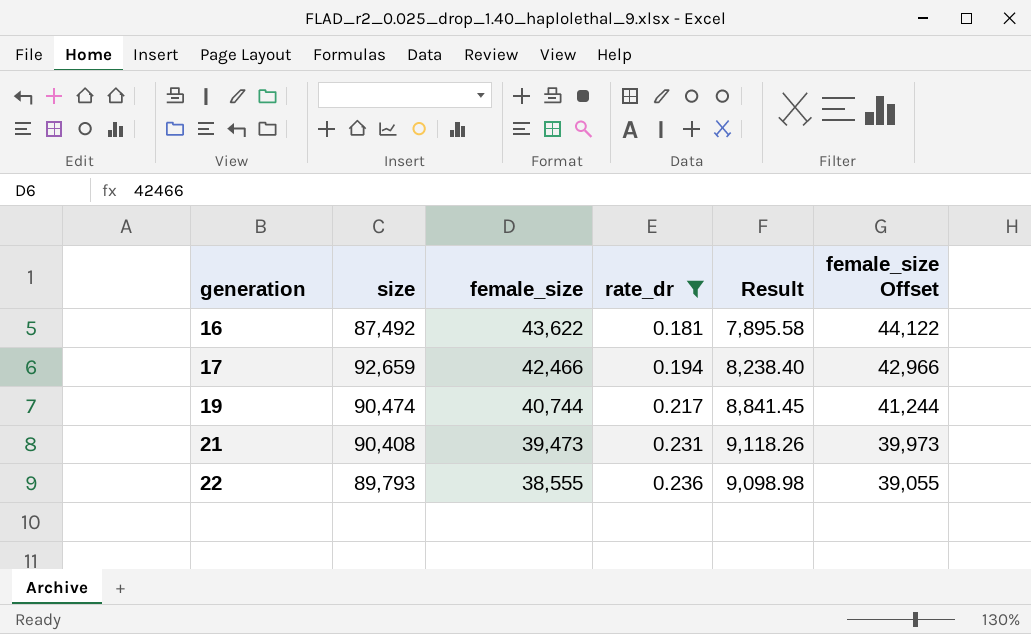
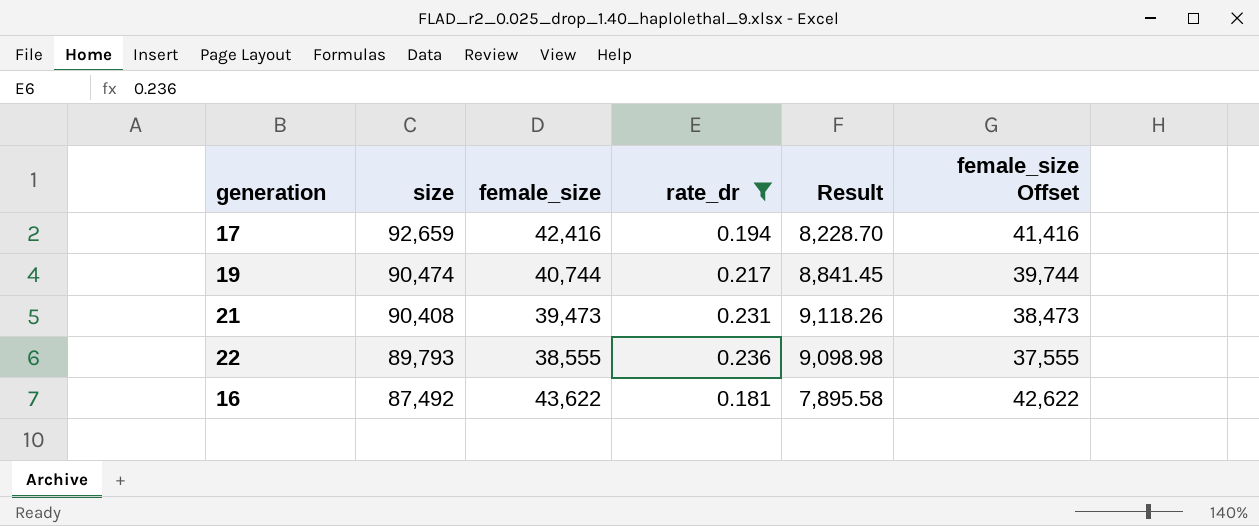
row order: generation ascending -> size descending
column female_size Offset | formula: [female_size] + 500 -> [female_size] - 1000
17 | female_size: 42,466 -> 42,416
17 | Result: 8,238.40 -> 8,228.70

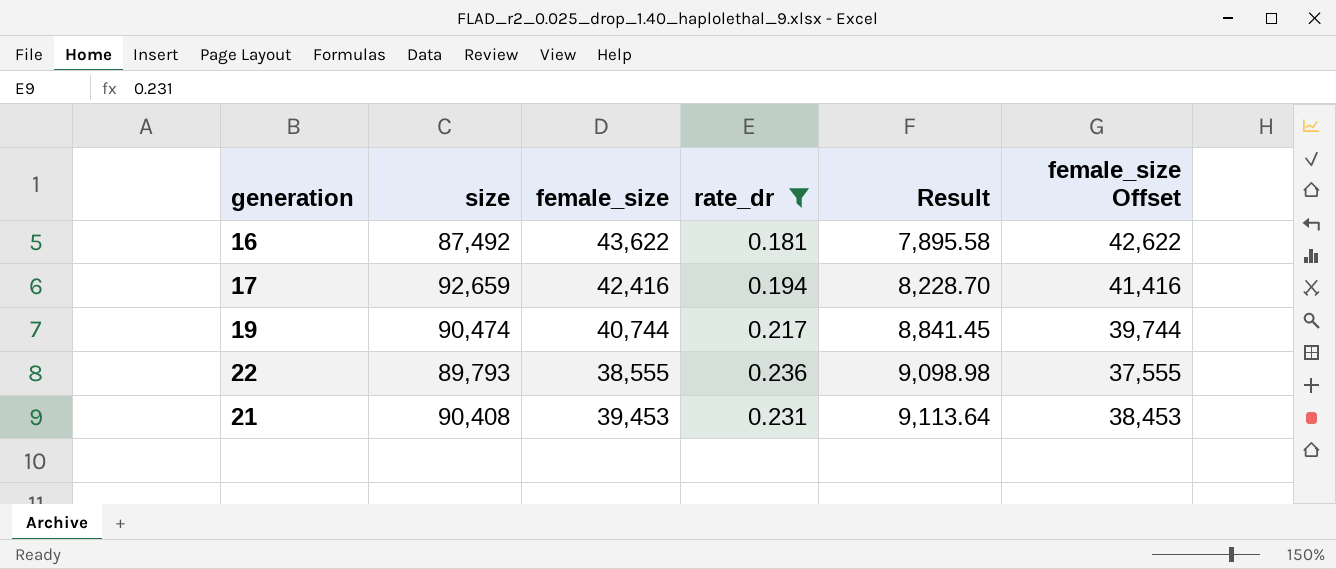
row order: size descending -> Result ascending
21 | female_size: 39,473 -> 39,453
21 | Result: 9,118.26 -> 9,113.64
21 | female_size Offset: 38,473 -> 38,453

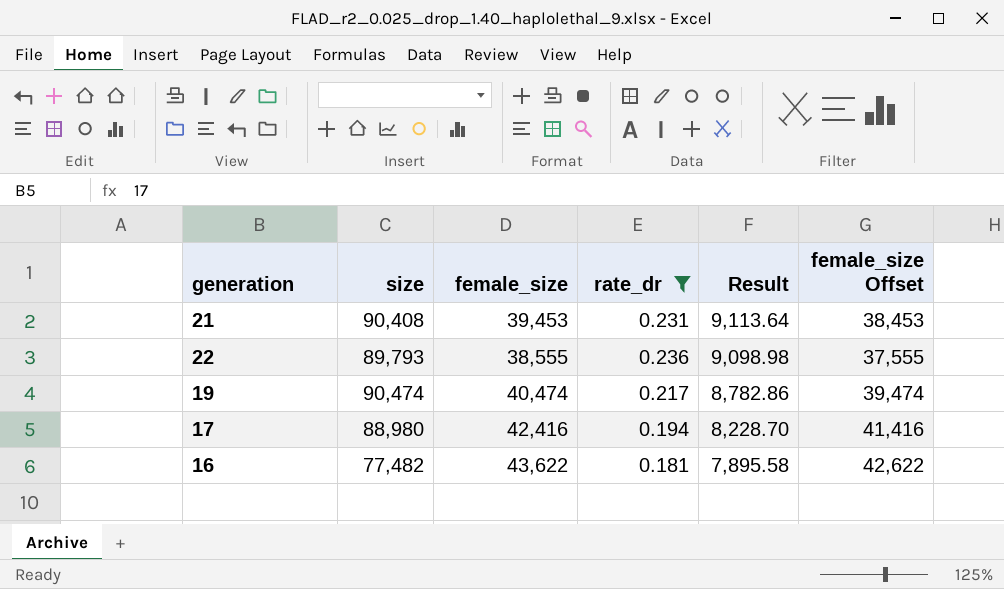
row order: Result ascending -> Result descending
19 | female_size: 40,744 -> 40,474
19 | Result: 8,841.45 -> 8,782.86
19 | female_size Offset: 39,744 -> 39,474
17 | size: 92,659 -> 88,980
16 | size: 87,492 -> 77,482

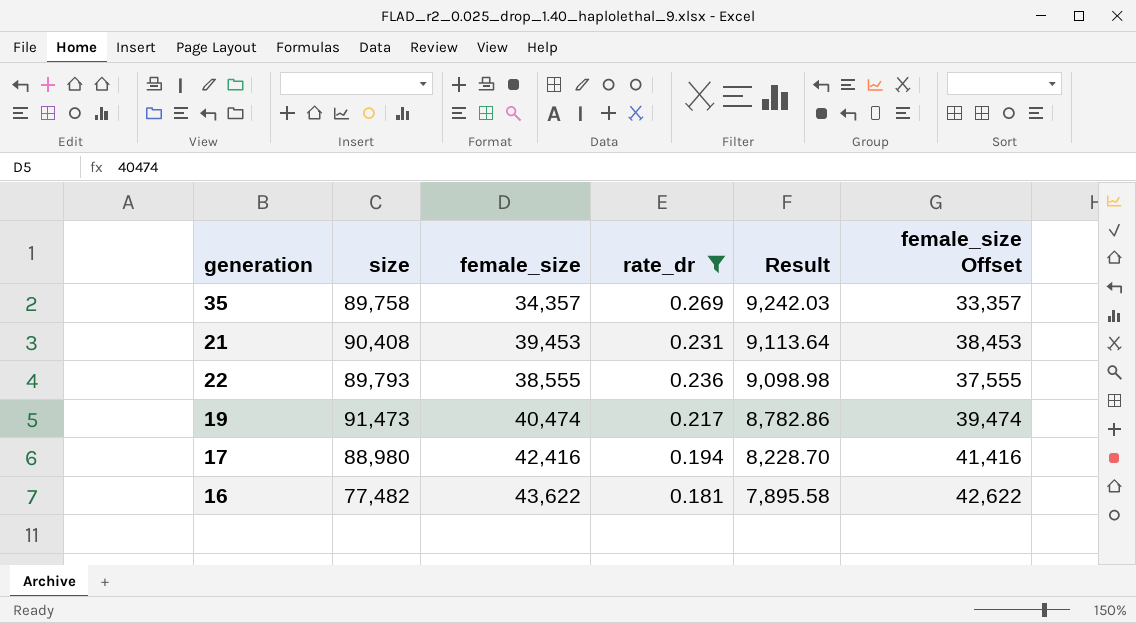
row 35: none -> 89,758 | 34,357 | 0.269 | 9,242.03 | 33,357
19 | size: 90,474 -> 91,473

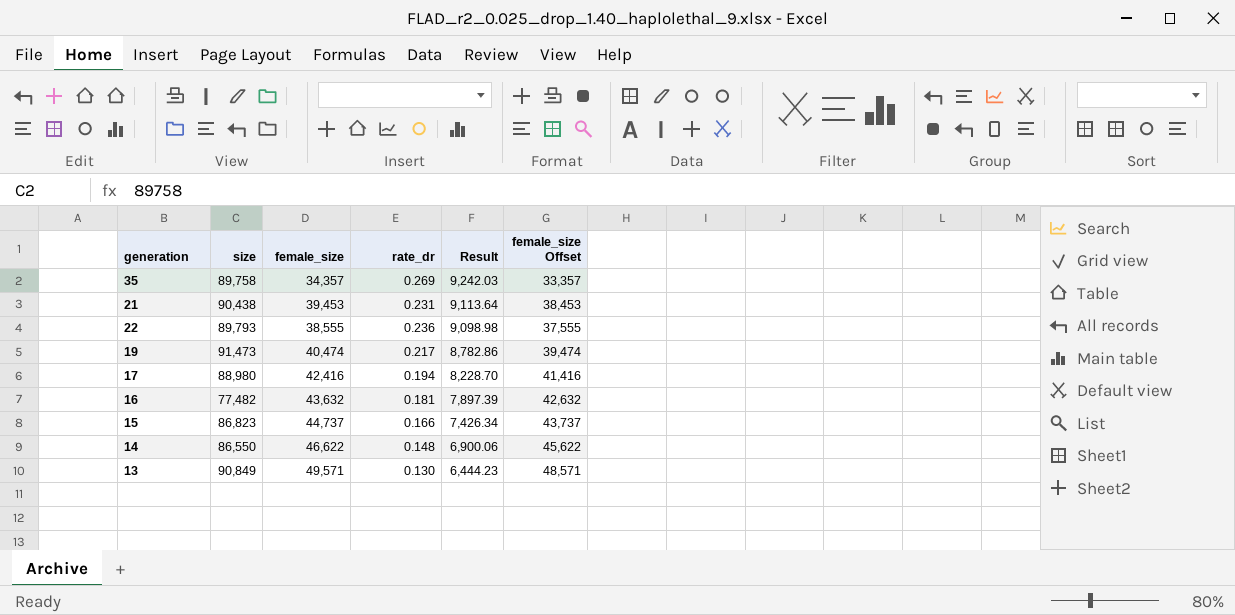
filter: rate_dr >= 0.181 -> none
21 | size: 90,408 -> 90,438
16 | female_size: 43,622 -> 43,632
16 | Result: 7,895.58 -> 7,897.39
16 | female_size Offset: 42,622 -> 42,632

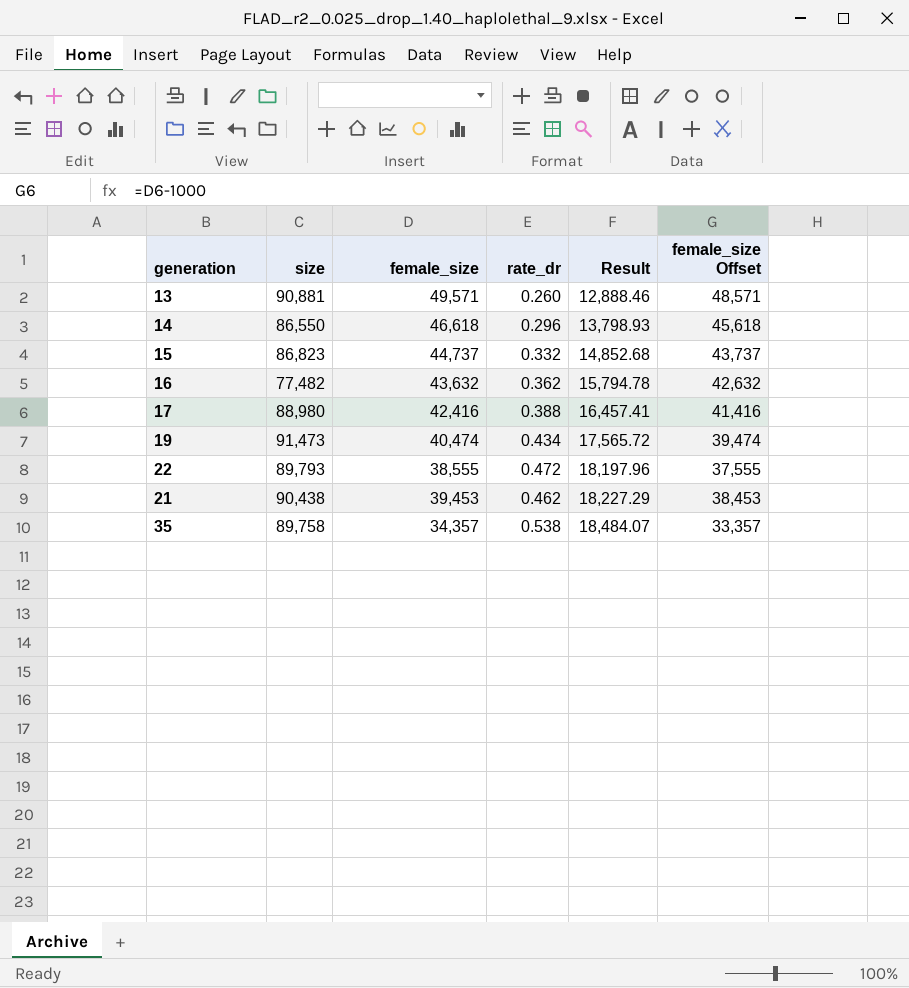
row order: Result descending -> Result ascending
13 | size: 90,849 -> 90,881
13 | rate_dr: 0.130 -> 0.260
13 | Result: 6,444.23 -> 12,888.46
14 | female_size: 46,622 -> 46,618
14 | rate_dr: 0.148 -> 0.296
14 | Result: 6,900.06 -> 13,798.93
14 | female_size Offset: 45,622 -> 45,618
15 | rate_dr: 0.166 -> 0.332
15 | Result: 7,426.34 -> 14,852.68
16 | rate_dr: 0.181 -> 0.362
16 | Result: 7,897.39 -> 15,794.78
17 | rate_dr: 0.194 -> 0.388
17 | Result: 8,228.70 -> 16,457.41
19 | rate_dr: 0.217 -> 0.434
19 | Result: 8,782.86 -> 17,565.72
22 | rate_dr: 0.236 -> 0.472
22 | Result: 9,098.98 -> 18,197.96
21 | rate_dr: 0.231 -> 0.462
21 | Result: 9,113.64 -> 18,227.29
35 | rate_dr: 0.269 -> 0.538
35 | Result: 9,242.03 -> 18,484.07

